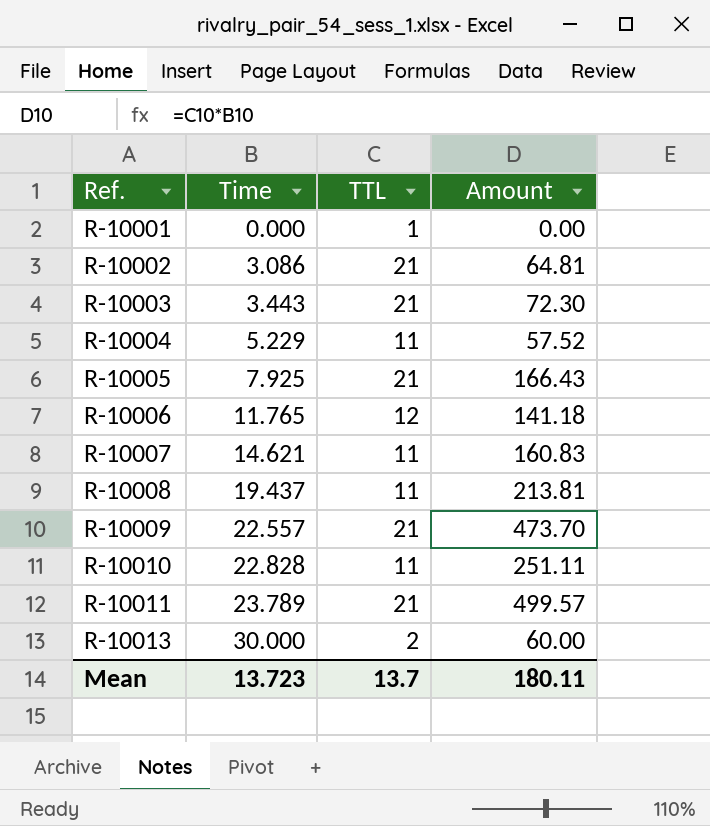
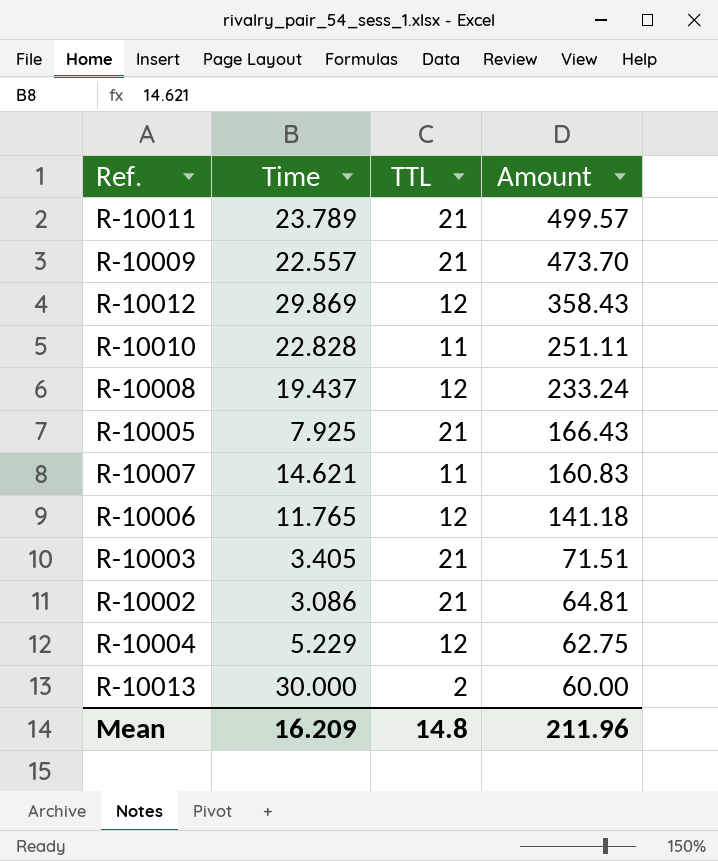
row order: Ref. ascending -> Amount descending
row R-10001: 0.000 | 1 | 0.00 -> none
row R-10012: none -> 29.869 | 12 | 358.43
R-10008 | TTL: 11 -> 12
R-10008 | Amount: 213.81 -> 233.24
R-10003 | Time: 3.443 -> 3.405
R-10003 | Amount: 72.30 -> 71.51
R-10004 | TTL: 11 -> 12
R-10004 | Amount: 57.52 -> 62.75
Mean | Time: 13.723 -> 16.209
Mean | TTL: 13.7 -> 14.8
Mean | Amount: 180.11 -> 211.96

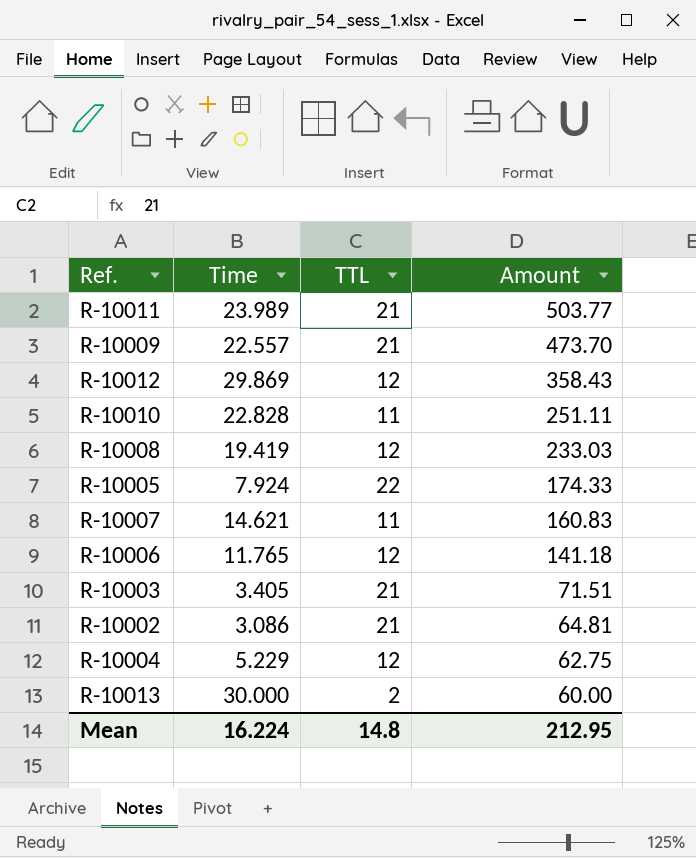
R-10011 | Time: 23.789 -> 23.989
R-10011 | Amount: 499.57 -> 503.77
R-10008 | Time: 19.437 -> 19.419
R-10008 | Amount: 233.24 -> 233.03
R-10005 | Time: 7.925 -> 7.924
R-10005 | TTL: 21 -> 22
R-10005 | Amount: 166.43 -> 174.33
Mean | Time: 16.209 -> 16.224
Mean | Amount: 211.96 -> 212.95

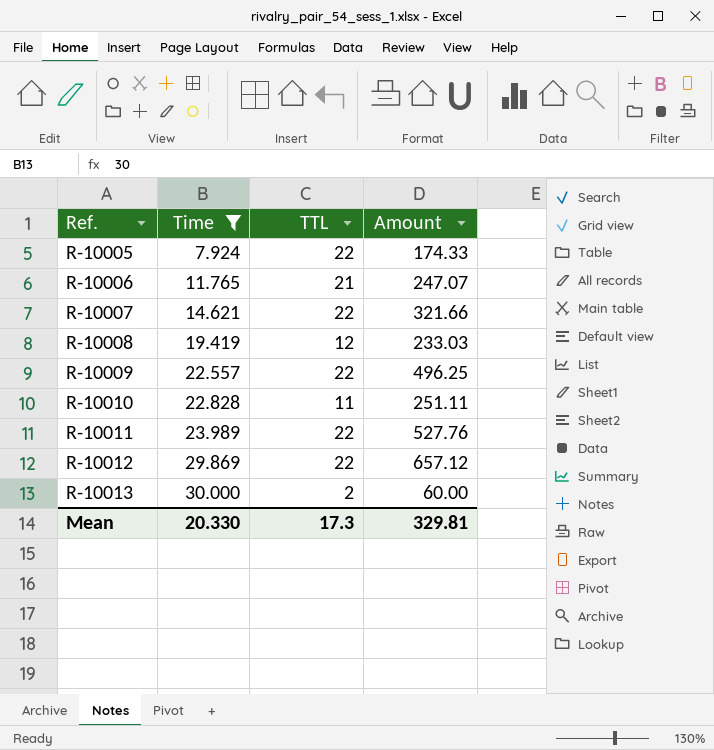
filter: none -> Time >= 7.924
row order: Amount descending -> Ref. ascending
R-10006 | TTL: 12 -> 21
R-10006 | Amount: 141.18 -> 247.07
R-10007 | TTL: 11 -> 22
R-10007 | Amount: 160.83 -> 321.66
R-10009 | TTL: 21 -> 22
R-10009 | Amount: 473.70 -> 496.25
R-10011 | TTL: 21 -> 22
R-10011 | Amount: 503.77 -> 527.76
R-10012 | TTL: 12 -> 22
R-10012 | Amount: 358.43 -> 657.12
Mean | Time: 16.224 -> 20.330
Mean | TTL: 14.8 -> 17.3
Mean | Amount: 212.95 -> 329.81

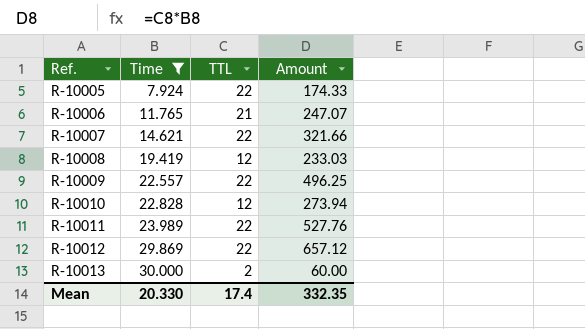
R-10010 | TTL: 11 -> 12
R-10010 | Amount: 251.11 -> 273.94
Mean | TTL: 17.3 -> 17.4
Mean | Amount: 329.81 -> 332.35

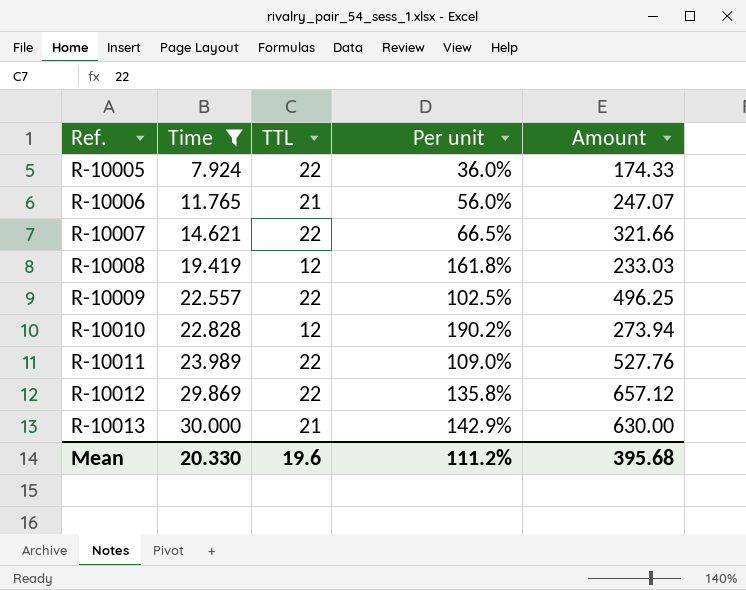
column Per unit | formula: none -> [Time] / [TTL]
R-10013 | TTL: 2 -> 21
R-10013 | Amount: 60.00 -> 630.00
Mean | TTL: 17.4 -> 19.6
Mean | Amount: 332.35 -> 395.68

